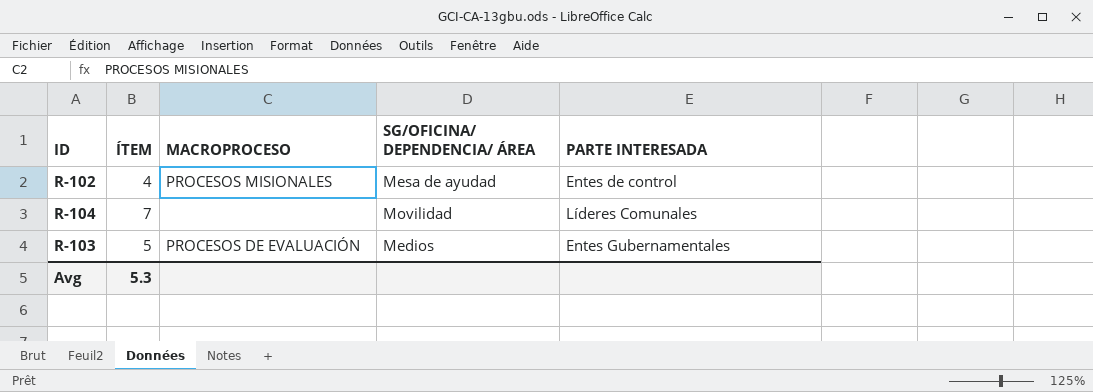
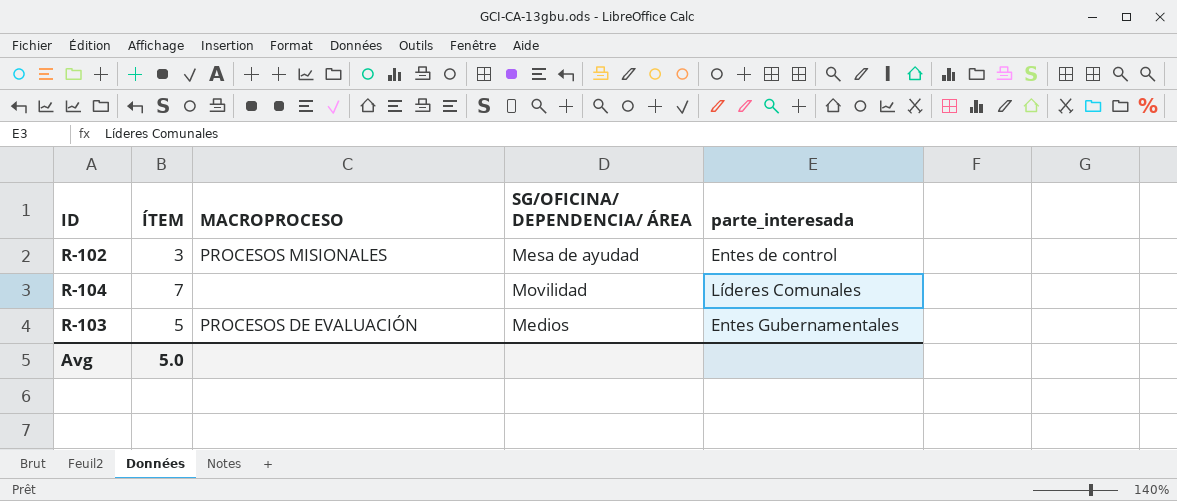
column name: PARTE INTERESADA -> parte_interesada
R-102 | ÍTEM: 4 -> 3
Avg | ÍTEM: 5.3 -> 5.0

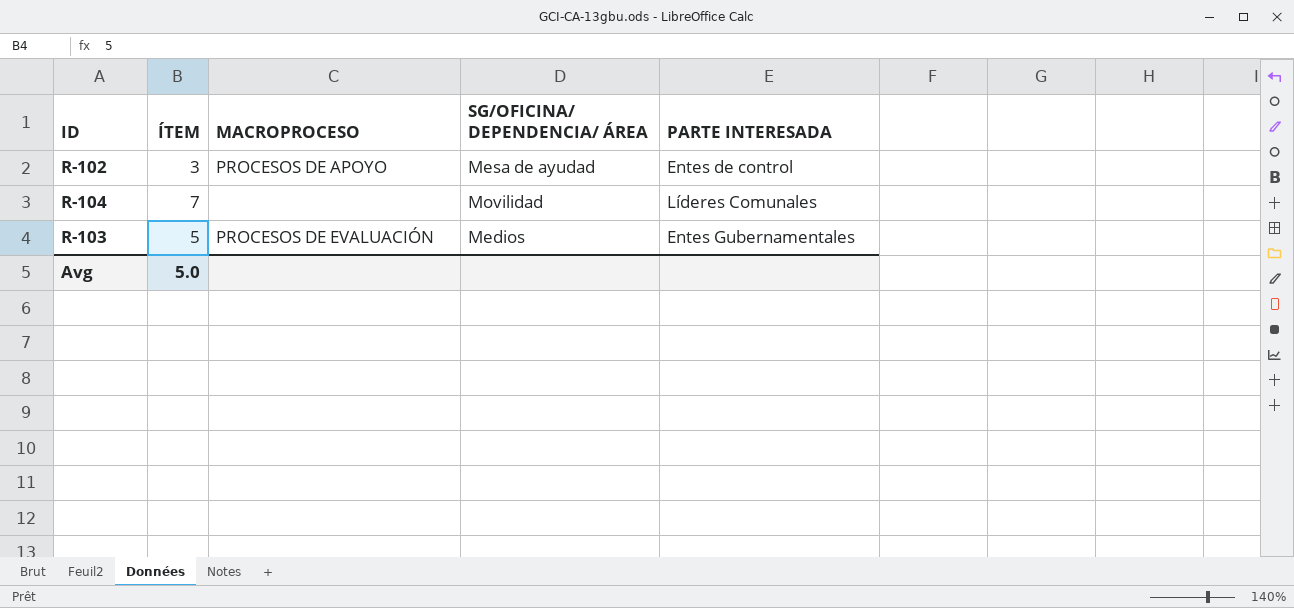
column name: parte_interesada -> PARTE INTERESADA
R-102 | MACROPROCESO: PROCESOS MISIONALES -> PROCESOS DE APOYO

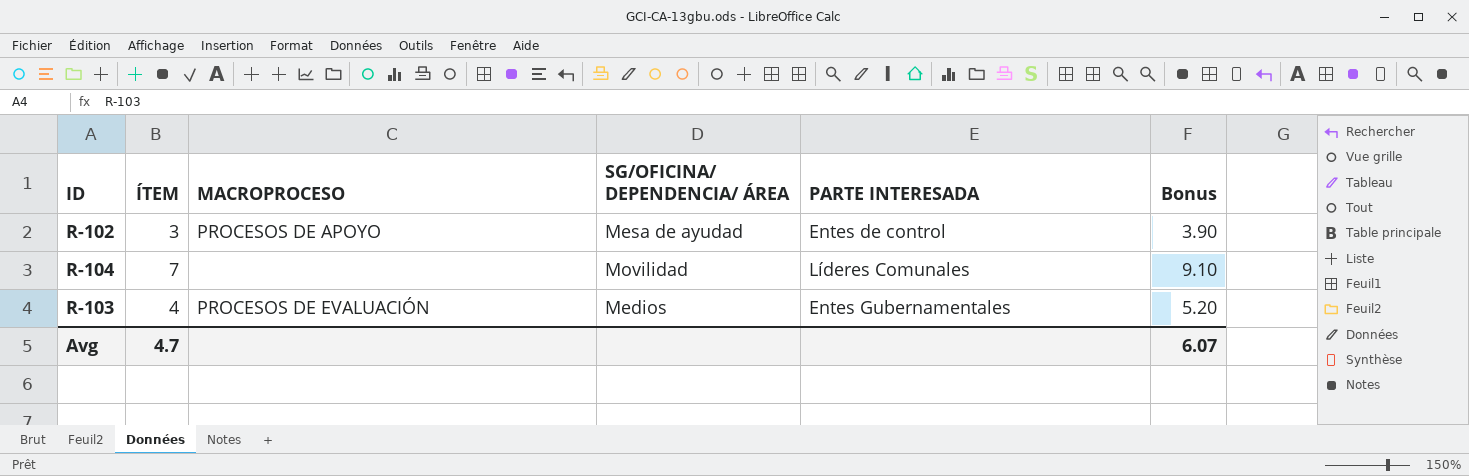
column Bonus | formula: none -> [ÍTEM] * 1.3
R-103 | ÍTEM: 5 -> 4
Avg | ÍTEM: 5.0 -> 4.7

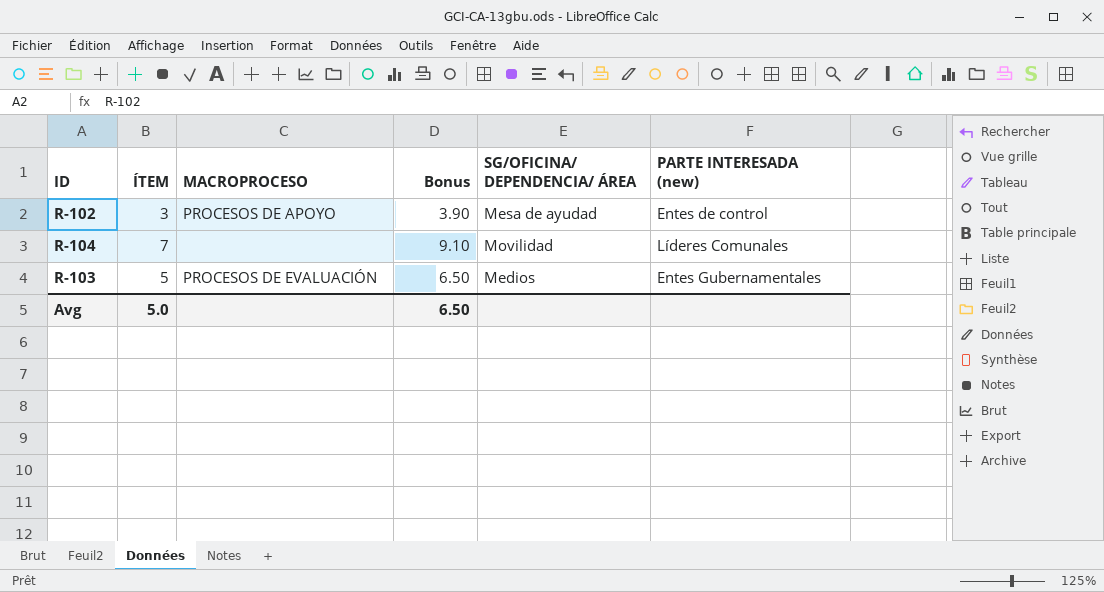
column Bonus | position: 6 -> 4
column name: PARTE INTERESADA -> PARTE INTERESADA (new)
R-103 | ÍTEM: 4 -> 5
R-103 | Bonus: 5.20 -> 6.50
Avg | ÍTEM: 4.7 -> 5.0
Avg | Bonus: 6.07 -> 6.50

